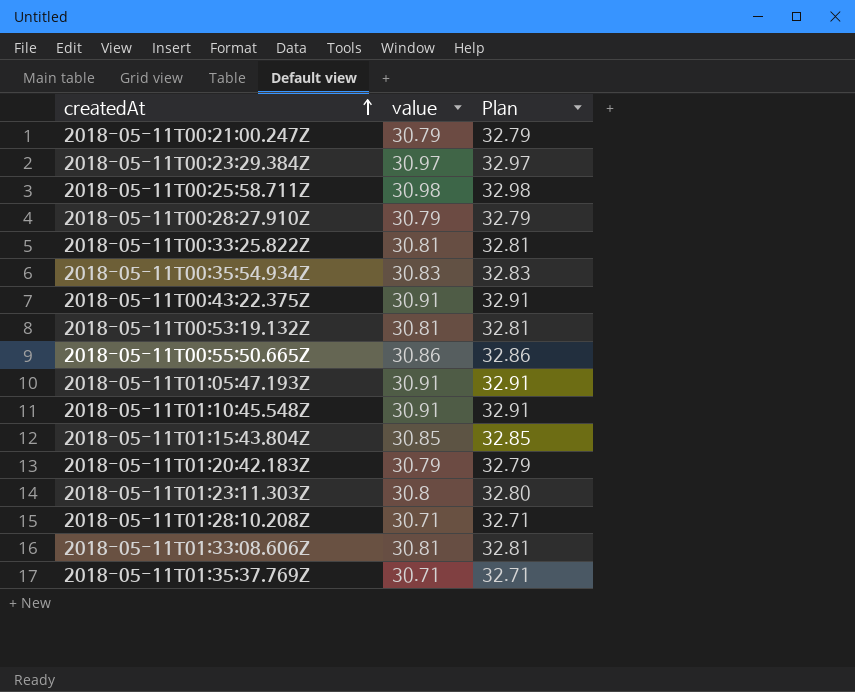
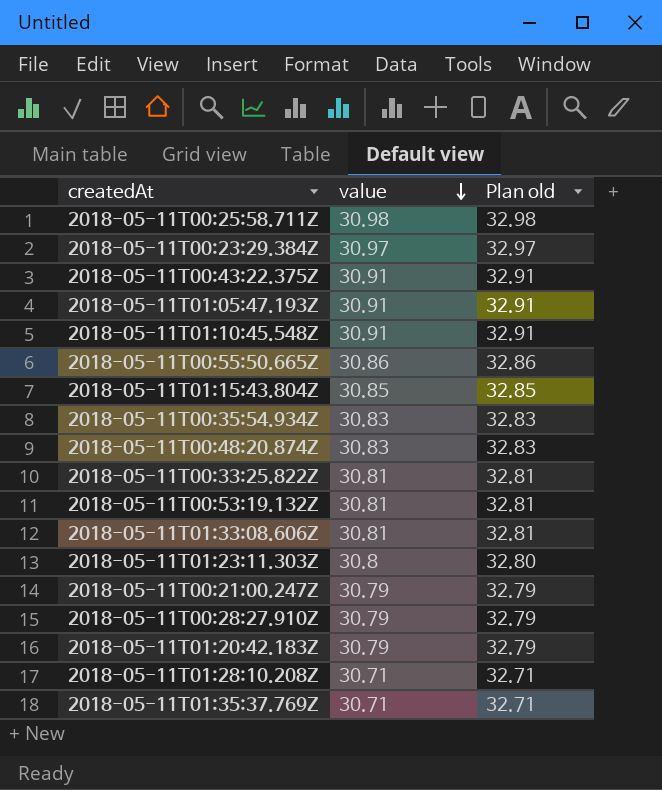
row order: createdAt ascending -> value descending
column name: Plan -> Plan old
row 2018-05-11T00:48:20.874Z: none -> 30.83 | 32.83

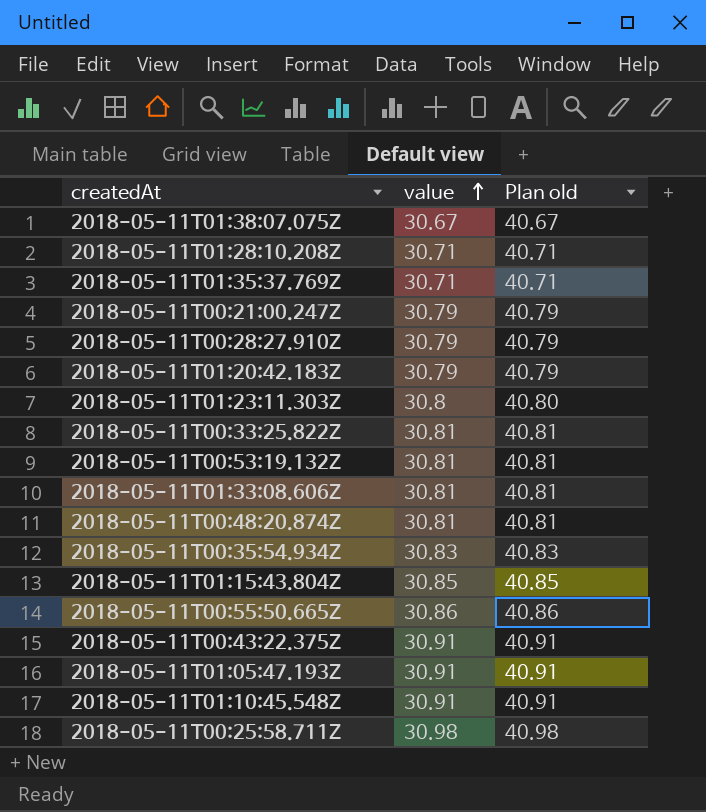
row order: value descending -> value ascending
column Plan old | formula: [value] + 2 -> [value] + 10
row 2018-05-11T00:23:29.384Z: 30.97 | 32.97 -> none
row 2018-05-11T01:38:07.075Z: none -> 30.67 | 40.67
2018-05-11T00:48:20.874Z | value: 30.83 -> 30.81

